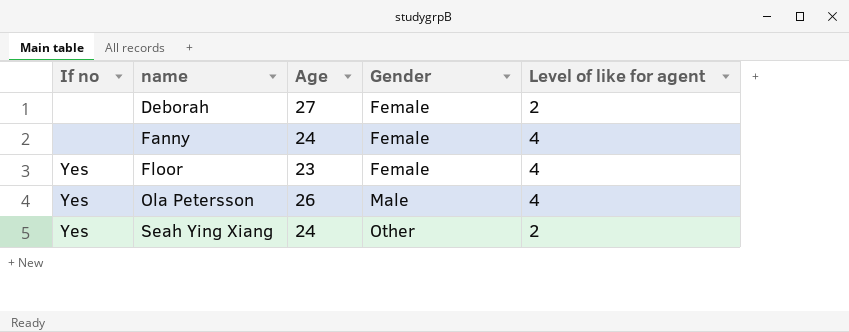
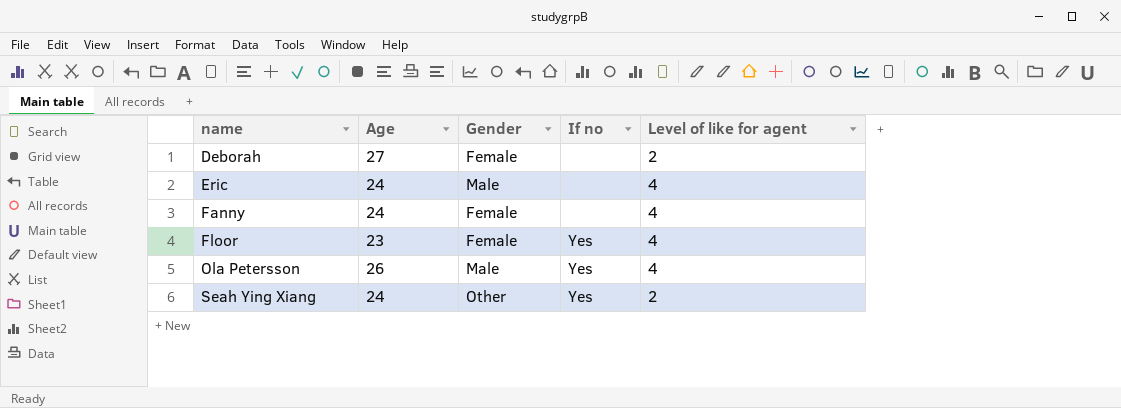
column If no | position: 1 -> 4
row Eric: none -> 24 | Male | none | 4

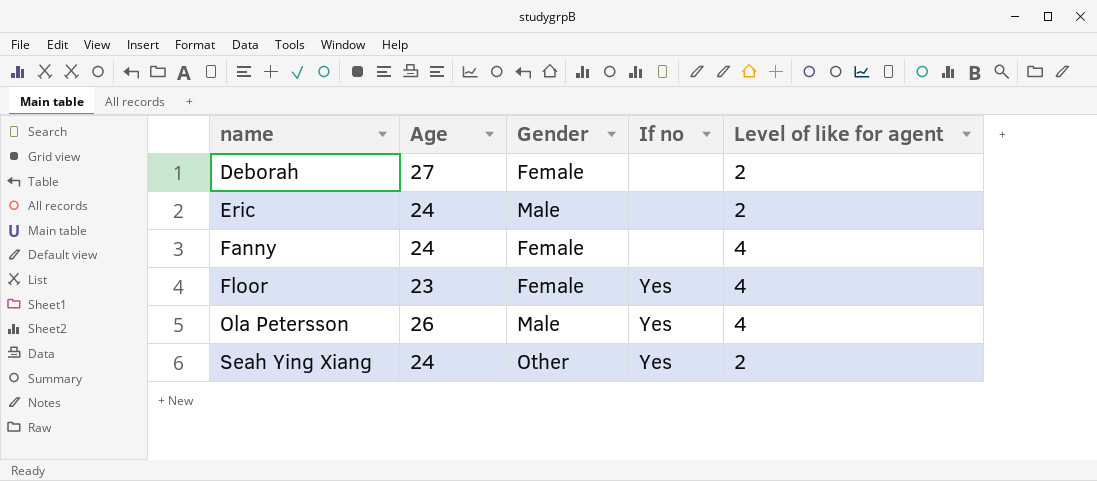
Eric | Level of like for agent: 4 -> 2

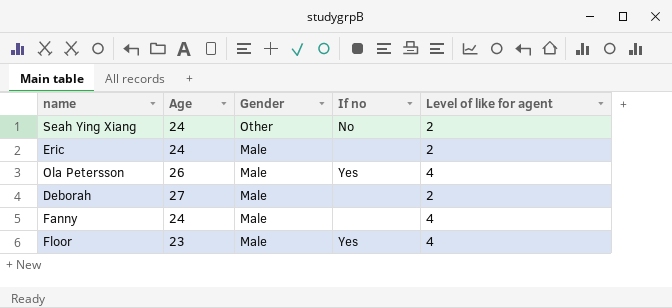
row order: name ascending -> Gender descending
Seah Ying Xiang | If no: Yes -> No
Deborah | Gender: Female -> Male
Fanny | Gender: Female -> Male
Floor | Gender: Female -> Male

